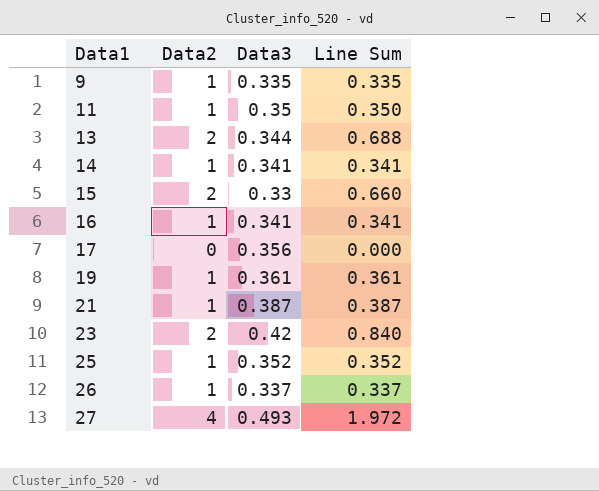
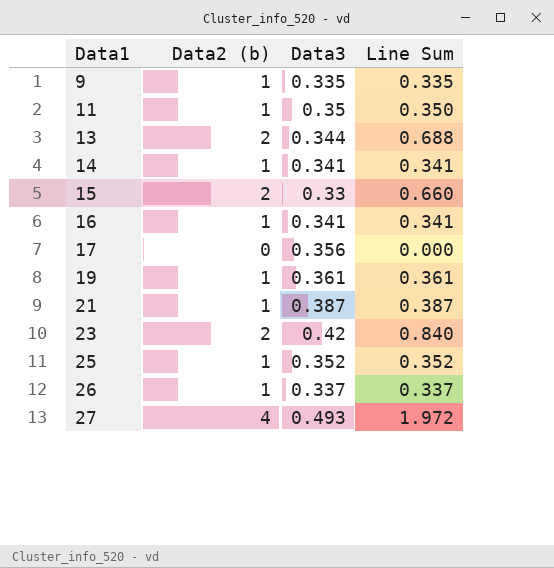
column name: Data2 -> Data2 (b)

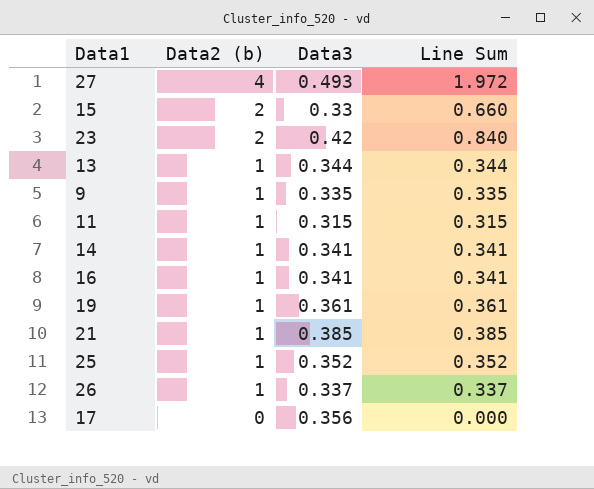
row order: Data1 ascending -> Data2 (b) descending
13 | Data2 (b): 2 -> 1
13 | Line Sum: 0.688 -> 0.344
11 | Data3: 0.35 -> 0.315
11 | Line Sum: 0.350 -> 0.315
21 | Data3: 0.387 -> 0.385
21 | Line Sum: 0.387 -> 0.385

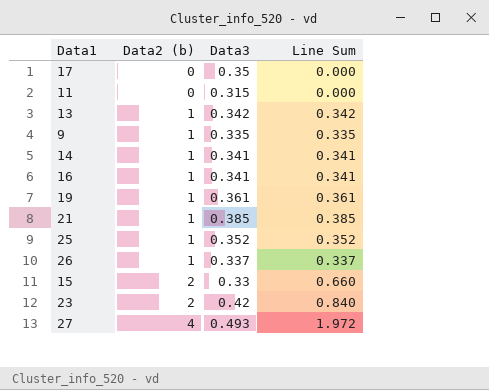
row order: Data2 (b) descending -> Data2 (b) ascending
17 | Data3: 0.356 -> 0.35
11 | Data2 (b): 1 -> 0
11 | Line Sum: 0.315 -> 0.000
13 | Data3: 0.344 -> 0.342
13 | Line Sum: 0.344 -> 0.342

